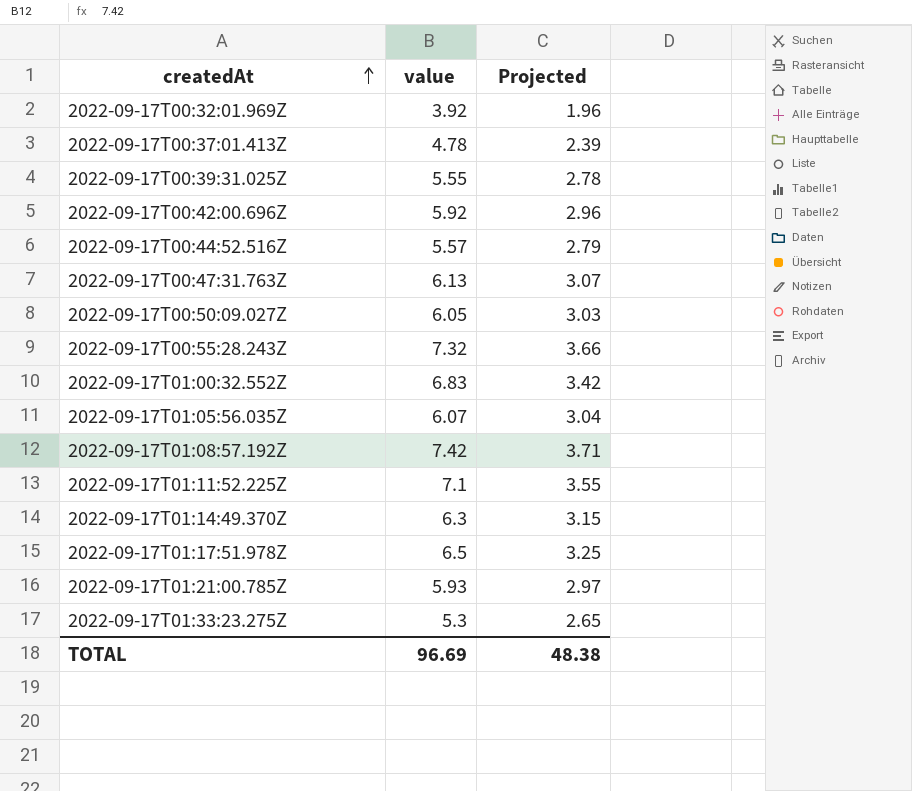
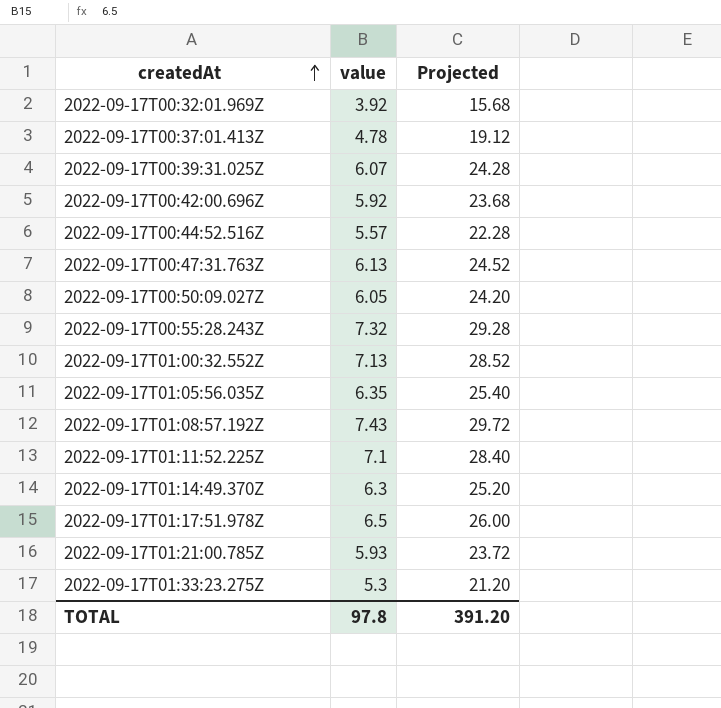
column Projected | formula: [value] * 0.5 -> [value] * 4
2022-09-17T00:39:31.025Z | value: 5.55 -> 6.07
2022-09-17T01:00:32.552Z | value: 6.83 -> 7.13
2022-09-17T01:05:56.035Z | value: 6.07 -> 6.35
2022-09-17T01:08:57.192Z | value: 7.42 -> 7.43
TOTAL | value: 96.69 -> 97.8
TOTAL | Projected: 48.38 -> 391.20

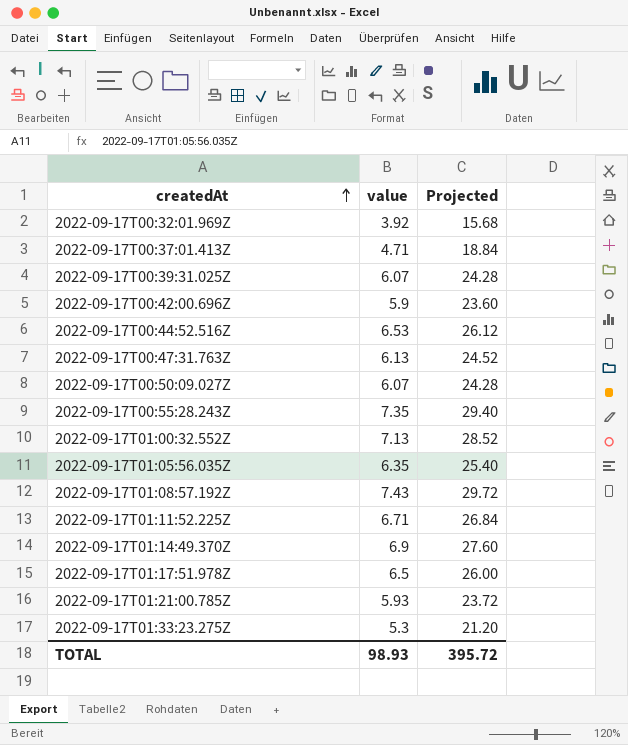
2022-09-17T00:37:01.413Z | value: 4.78 -> 4.71
2022-09-17T00:37:01.413Z | Projected: 19.12 -> 18.84
2022-09-17T00:42:00.696Z | value: 5.92 -> 5.9
2022-09-17T00:42:00.696Z | Projected: 23.68 -> 23.60
2022-09-17T00:44:52.516Z | value: 5.57 -> 6.53
2022-09-17T00:44:52.516Z | Projected: 22.28 -> 26.12
2022-09-17T00:50:09.027Z | value: 6.05 -> 6.07
2022-09-17T00:50:09.027Z | Projected: 24.20 -> 24.28
2022-09-17T00:55:28.243Z | value: 7.32 -> 7.35
2022-09-17T00:55:28.243Z | Projected: 29.28 -> 29.40
2022-09-17T01:11:52.225Z | value: 7.1 -> 6.71
2022-09-17T01:11:52.225Z | Projected: 28.40 -> 26.84
2022-09-17T01:14:49.370Z | value: 6.3 -> 6.9
2022-09-17T01:14:49.370Z | Projected: 25.20 -> 27.60
TOTAL | value: 97.8 -> 98.93
TOTAL | Projected: 391.20 -> 395.72

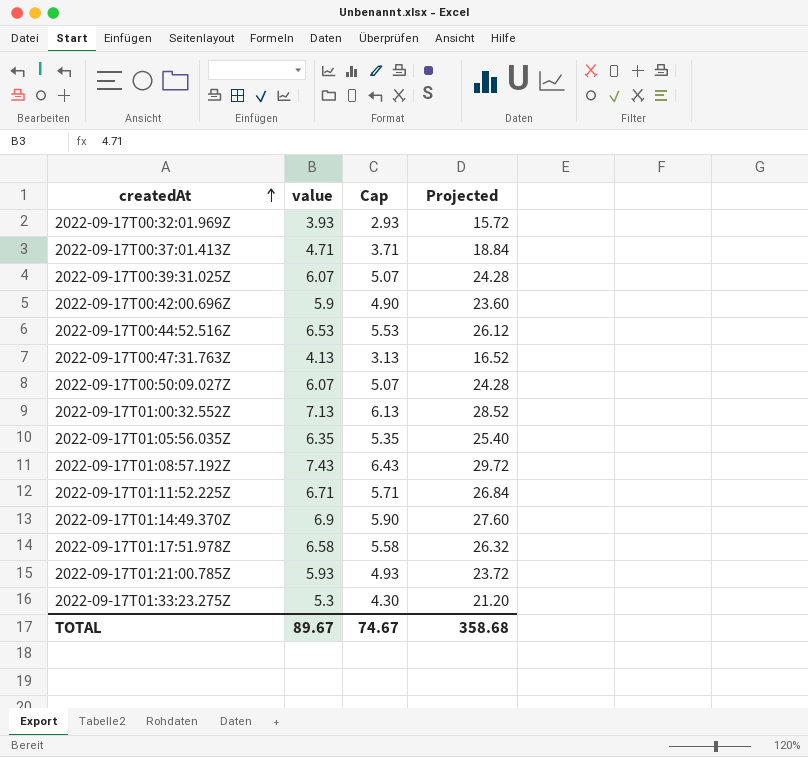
column Cap | formula: none -> [value] - 1
row 2022-09-17T00:55:28.243Z: 7.35 | 29.40 -> none
2022-09-17T00:32:01.969Z | value: 3.92 -> 3.93
2022-09-17T00:32:01.969Z | Projected: 15.68 -> 15.72
2022-09-17T00:47:31.763Z | value: 6.13 -> 4.13
2022-09-17T00:47:31.763Z | Projected: 24.52 -> 16.52
2022-09-17T01:17:51.978Z | value: 6.5 -> 6.58
2022-09-17T01:17:51.978Z | Projected: 26.00 -> 26.32
TOTAL | value: 98.93 -> 89.67
TOTAL | Projected: 395.72 -> 358.68

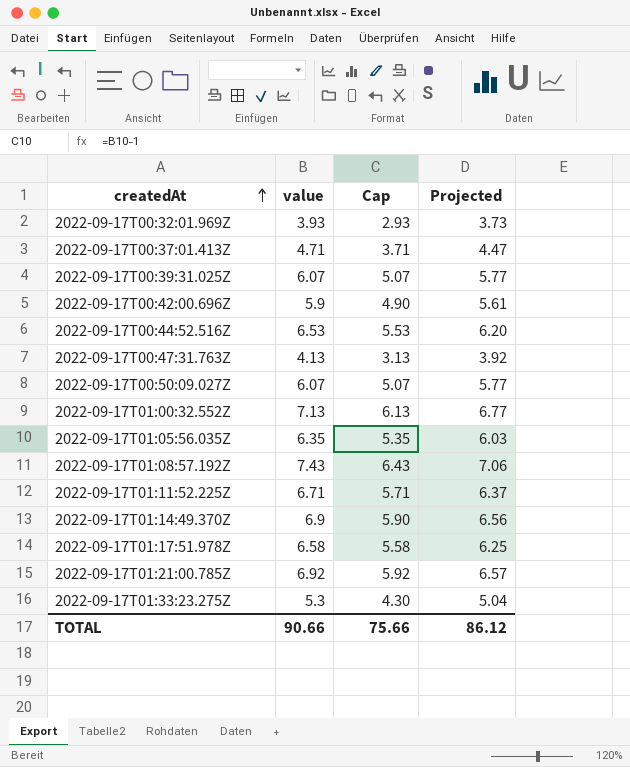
column Projected | formula: [value] * 4 -> [value] * 0.95
2022-09-17T01:21:00.785Z | value: 5.93 -> 6.92
2022-09-17T01:21:00.785Z | Cap: 4.93 -> 5.92
TOTAL | value: 89.67 -> 90.66
TOTAL | Cap: 74.67 -> 75.66
TOTAL | Projected: 358.68 -> 86.12

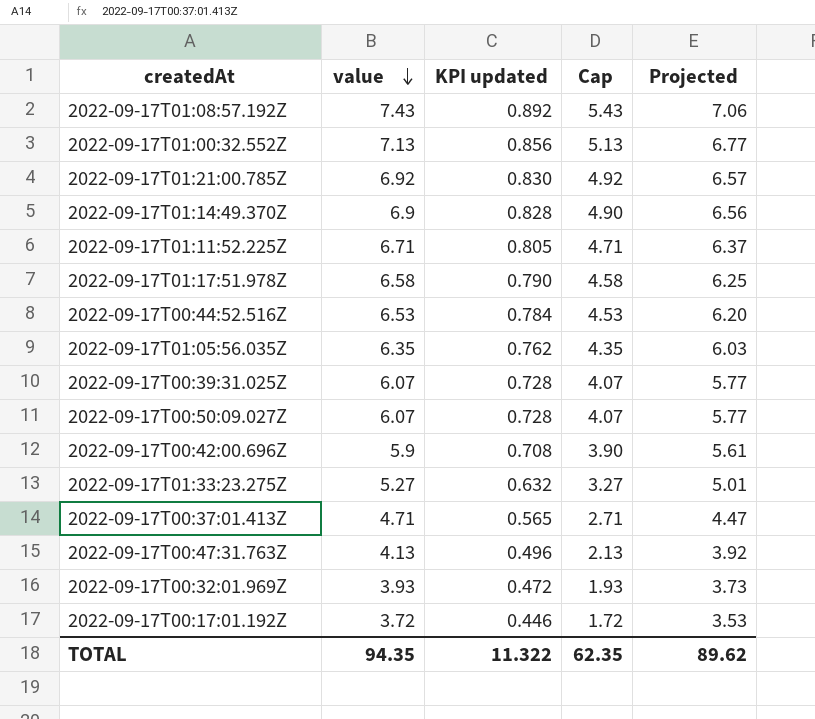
row order: createdAt ascending -> value descending
column KPI updated | formula: none -> [value] * 0.12
column Cap | formula: [value] - 1 -> [value] - 2
2022-09-17T01:33:23.275Z | value: 5.3 -> 5.27
2022-09-17T01:33:23.275Z | Projected: 5.04 -> 5.01
row 2022-09-17T00:17:01.192Z: none -> 3.72 | 0.446 | 1.72 | 3.53
TOTAL | value: 90.66 -> 94.35
TOTAL | Cap: 75.66 -> 62.35
TOTAL | Projected: 86.12 -> 89.62

